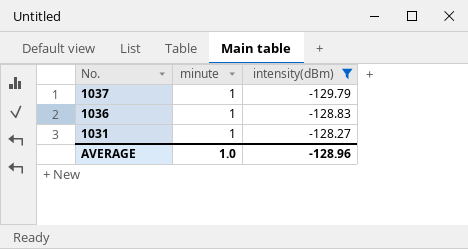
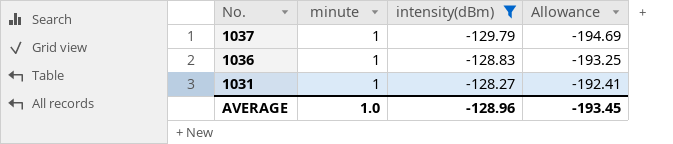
column Allowance | formula: none -> [intensity(dBm)] * 1.5

